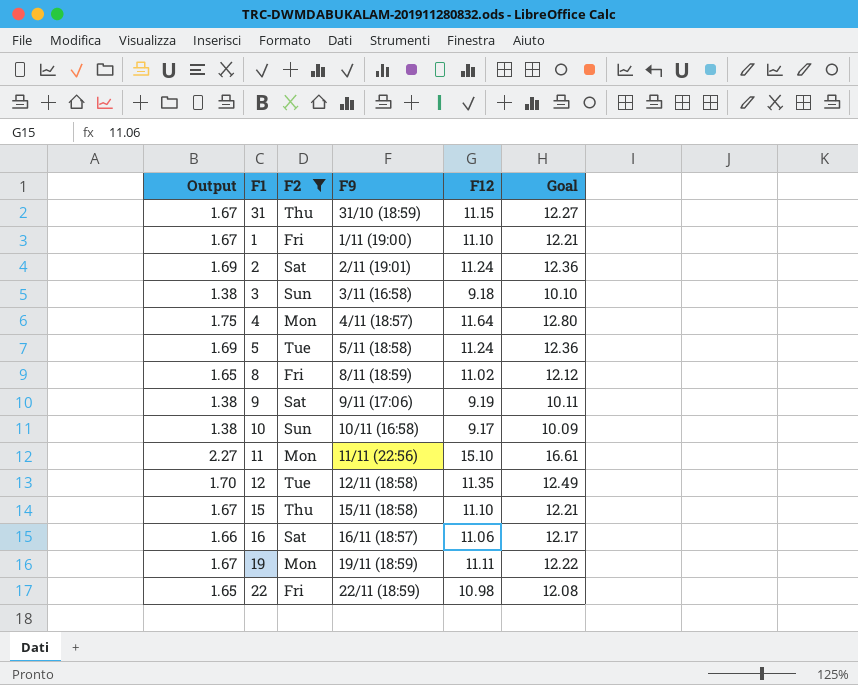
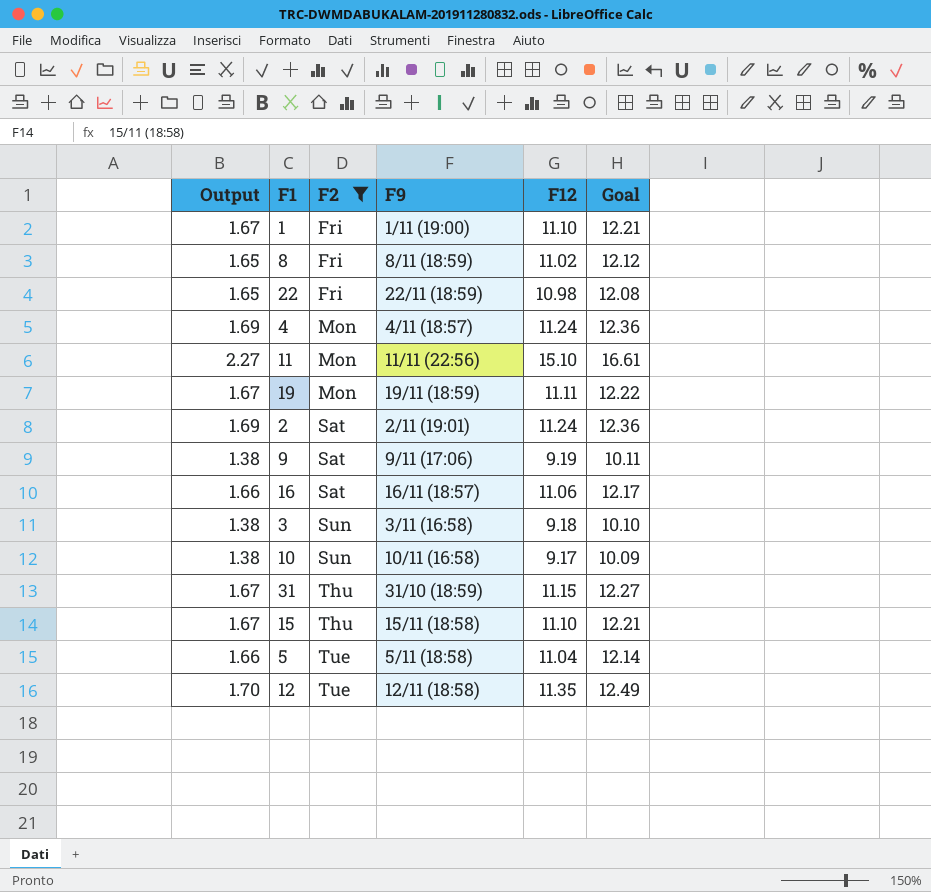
row order: none -> F2 ascending
4 | Output: 1.75 -> 1.69
4 | F12: 11.64 -> 11.24
4 | Goal: 12.80 -> 12.36
5 | Output: 1.69 -> 1.66
5 | F12: 11.24 -> 11.04
5 | Goal: 12.36 -> 12.14

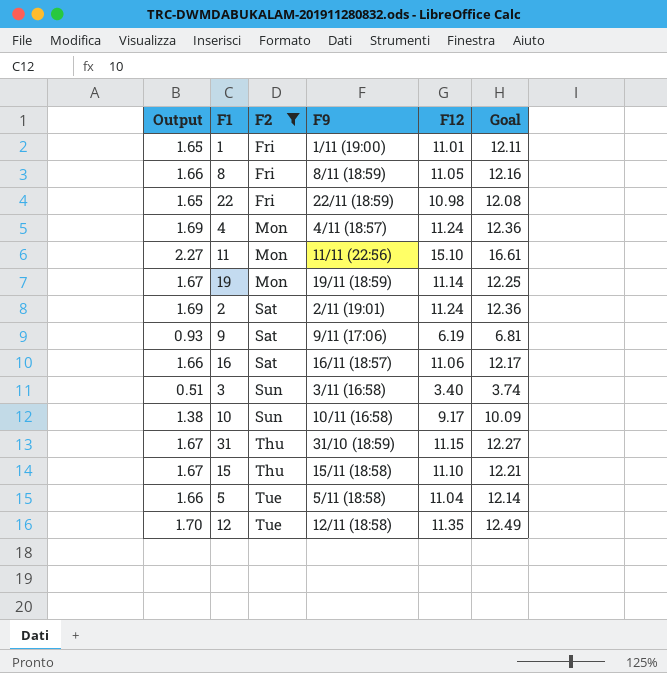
1 | Output: 1.67 -> 1.65
1 | F12: 11.10 -> 11.01
1 | Goal: 12.21 -> 12.11
8 | Output: 1.65 -> 1.66
8 | F12: 11.02 -> 11.05
8 | Goal: 12.12 -> 12.16
19 | F12: 11.11 -> 11.14
19 | Goal: 12.22 -> 12.25
9 | Output: 1.38 -> 0.93
9 | F12: 9.19 -> 6.19
9 | Goal: 10.11 -> 6.81
3 | Output: 1.38 -> 0.51
3 | F12: 9.18 -> 3.40
3 | Goal: 10.10 -> 3.74

